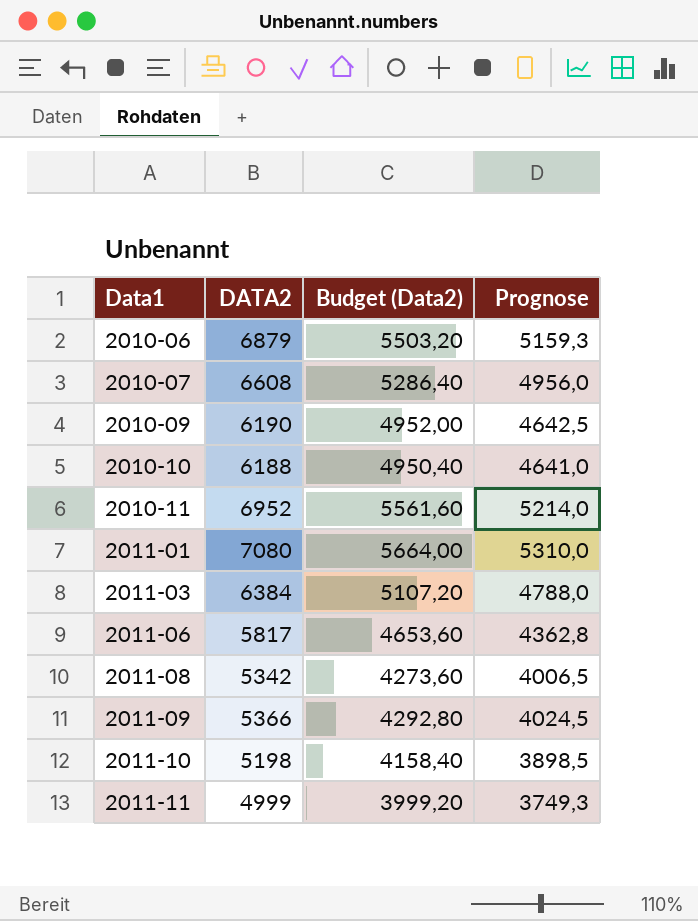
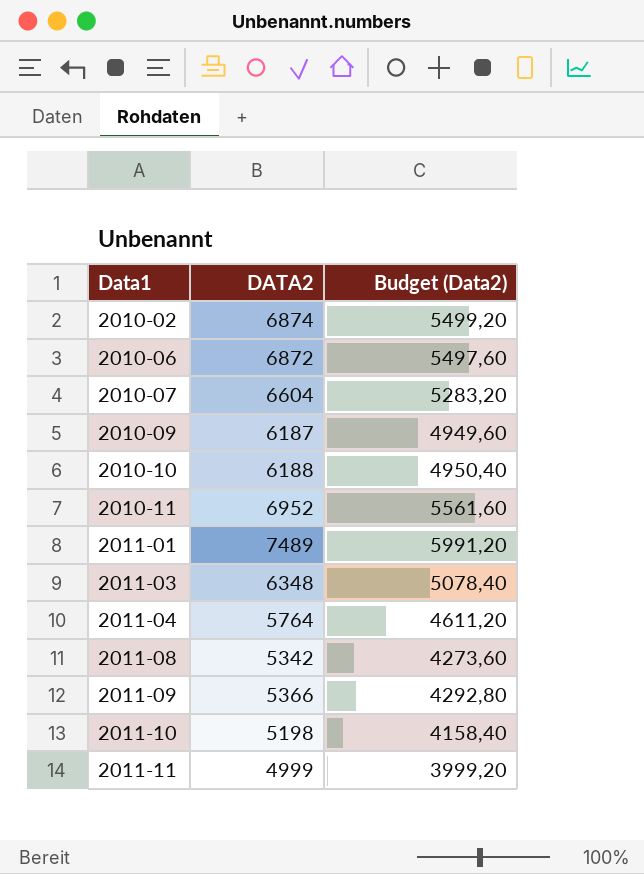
column Prognose | formula: [DATA2] * 0,75 -> none
row 2011-06: 5817 | 4653,60 | 4362,8 -> none
row 2010-02: none -> 6874 | 5499,20
2010-06 | DATA2: 6879 -> 6872
2010-06 | Budget (Data2): 5503,20 -> 5497,60
2010-07 | DATA2: 6608 -> 6604
2010-07 | Budget (Data2): 5286,40 -> 5283,20
2010-09 | DATA2: 6190 -> 6187
2010-09 | Budget (Data2): 4952,00 -> 4949,60
2011-01 | DATA2: 7080 -> 7489
2011-01 | Budget (Data2): 5664,00 -> 5991,20
2011-03 | DATA2: 6384 -> 6348
2011-03 | Budget (Data2): 5107,20 -> 5078,40
row 2011-04: none -> 5764 | 4611,20

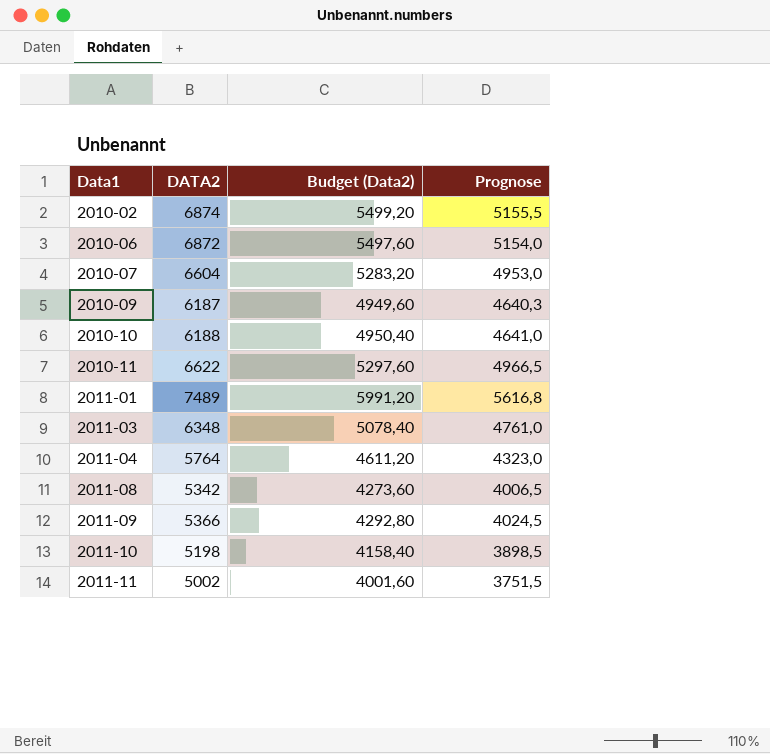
column Prognose | formula: none -> [DATA2] * 0,75
2010-11 | DATA2: 6952 -> 6622
2010-11 | Budget (Data2): 5561,60 -> 5297,60
2011-11 | DATA2: 4999 -> 5002
2011-11 | Budget (Data2): 3999,20 -> 4001,60

